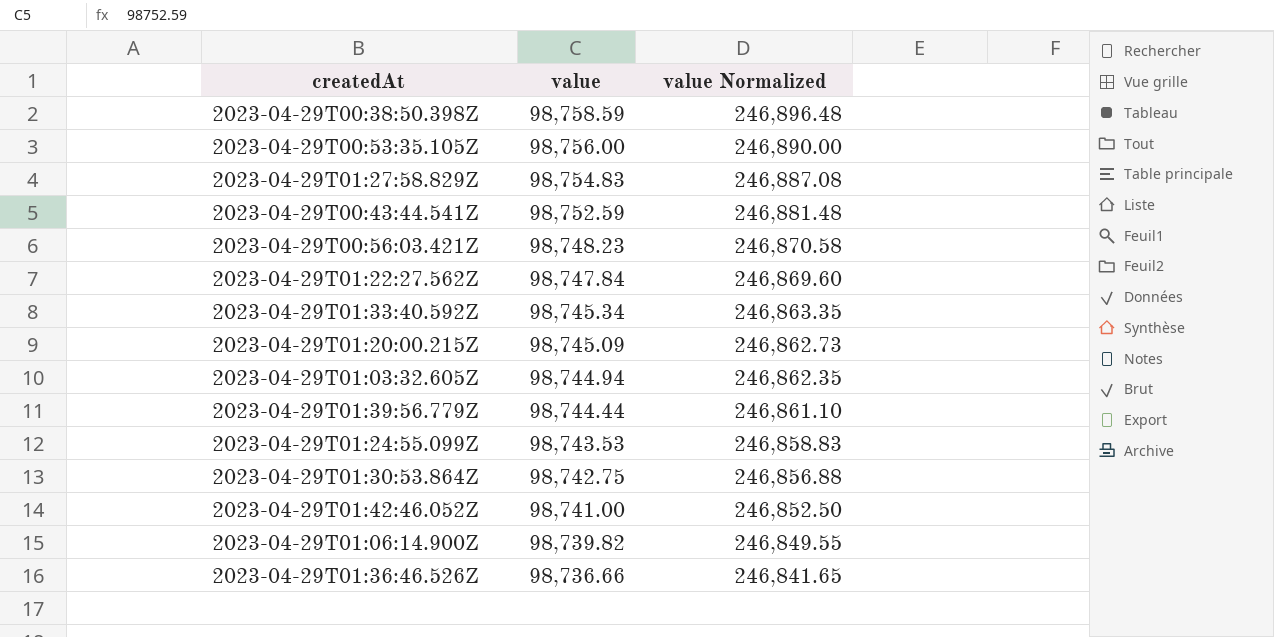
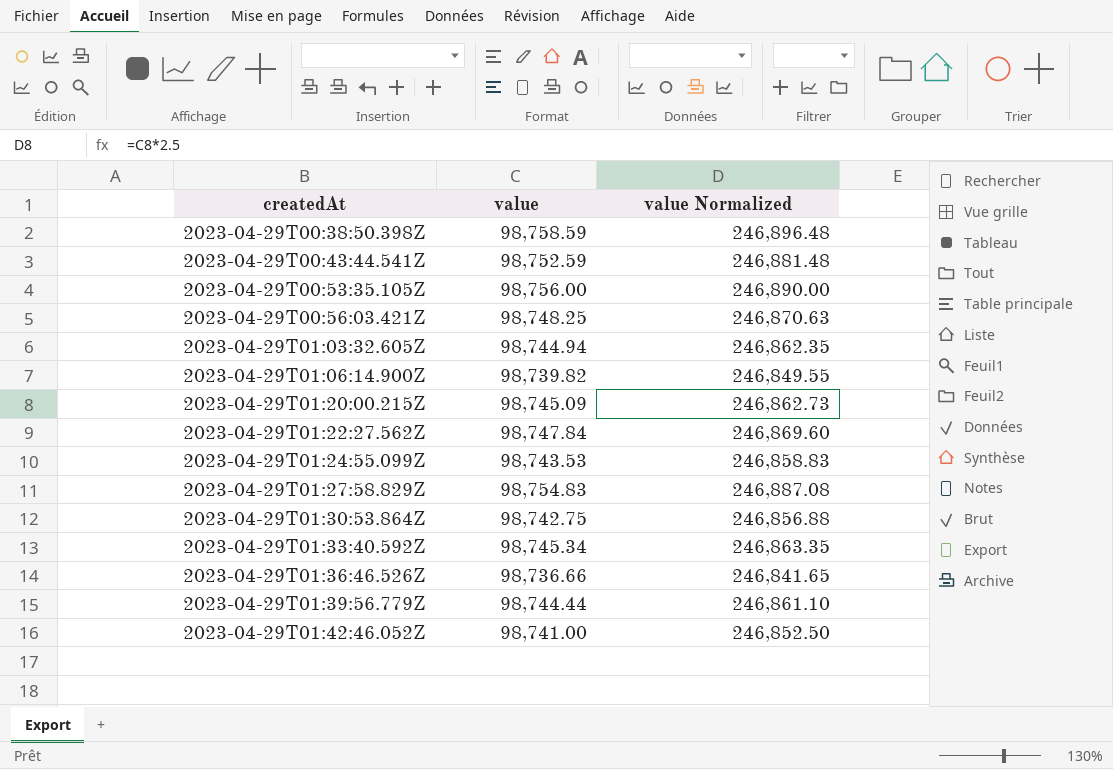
row order: value descending -> createdAt ascending
2023-04-29T00:56:03.421Z | value: 98,748.23 -> 98,748.25
2023-04-29T00:56:03.421Z | value Normalized: 246,870.58 -> 246,870.63

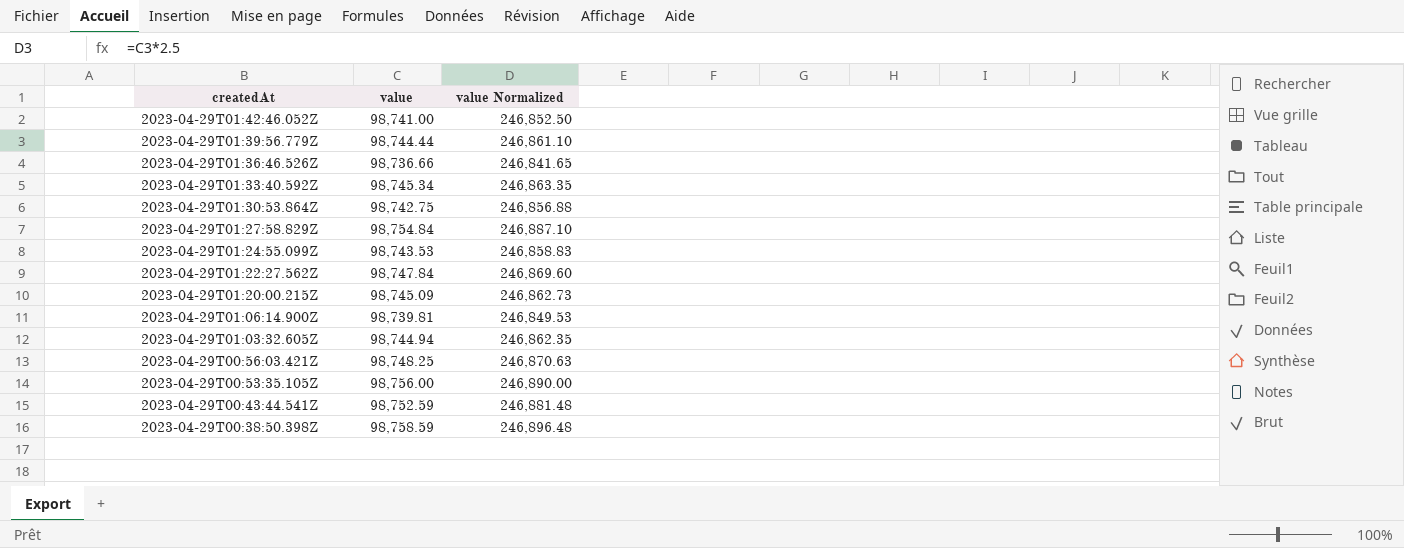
row order: createdAt ascending -> createdAt descending
2023-04-29T01:27:58.829Z | value: 98,754.83 -> 98,754.84
2023-04-29T01:27:58.829Z | value Normalized: 246,887.08 -> 246,887.10
2023-04-29T01:06:14.900Z | value: 98,739.82 -> 98,739.81
2023-04-29T01:06:14.900Z | value Normalized: 246,849.55 -> 246,849.53

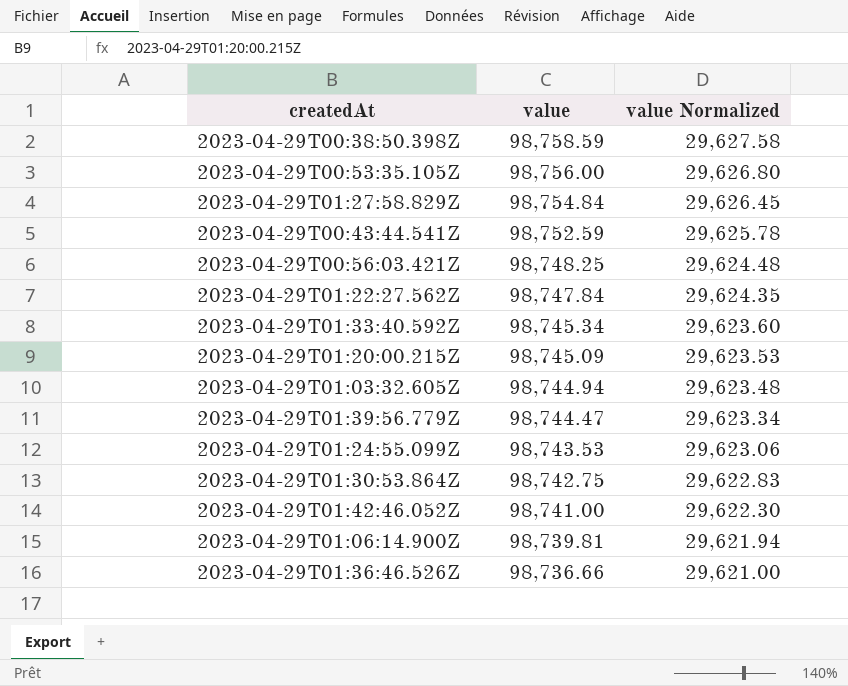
row order: createdAt descending -> value descending
column value Normalized | formula: [value] * 2.5 -> [value] * 0.3
2023-04-29T01:39:56.779Z | value: 98,744.44 -> 98,744.47

